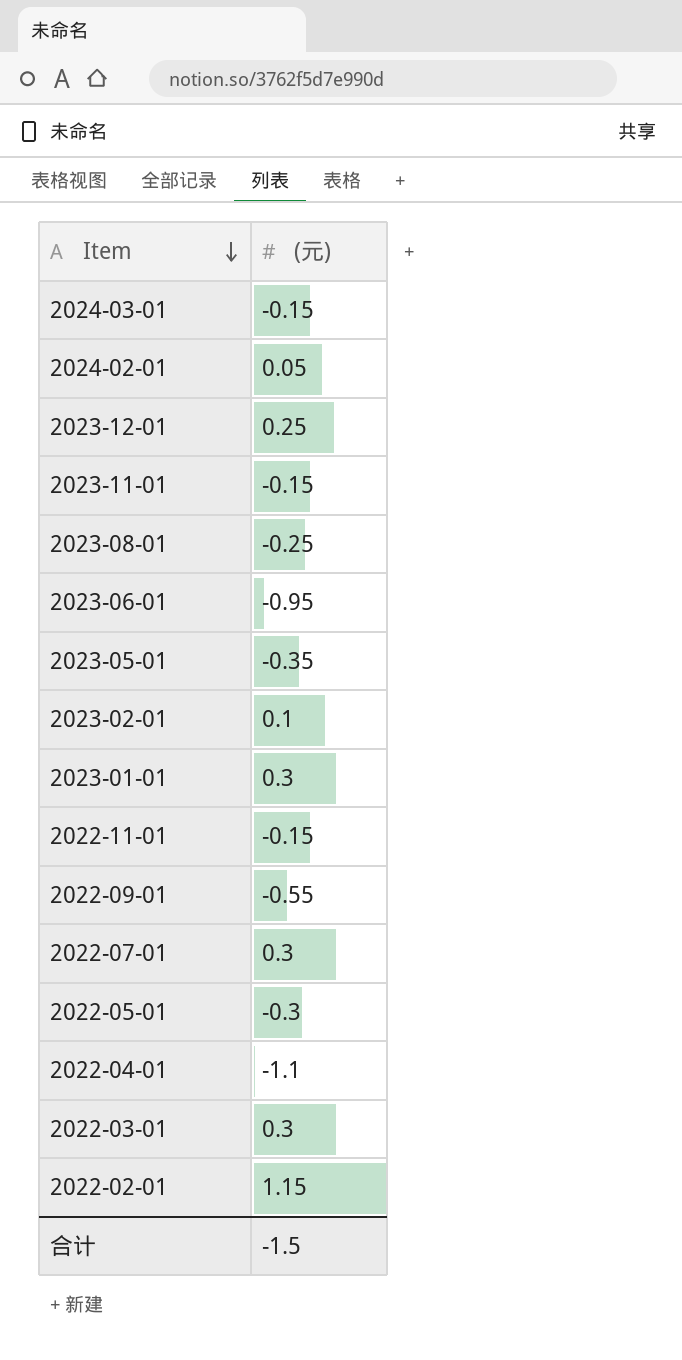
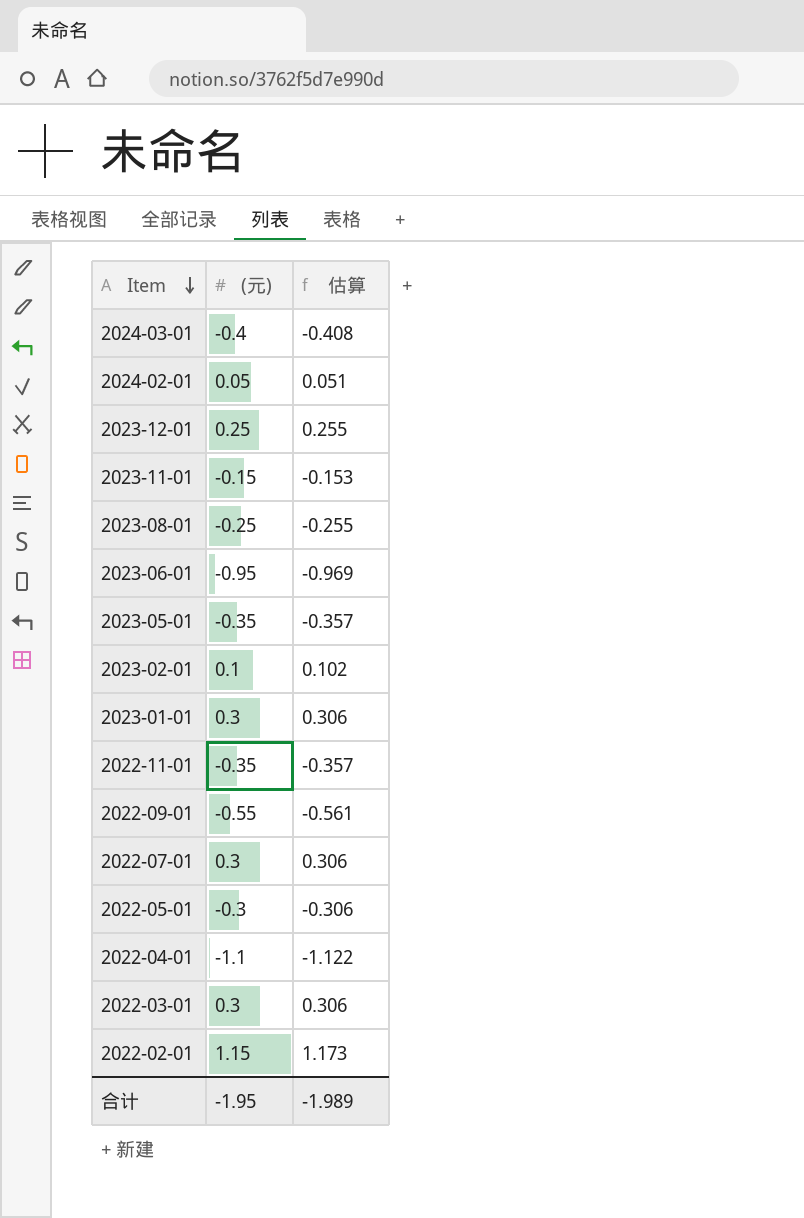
column 估算 | formula: none -> [(元)] * 1.02
2024-03-01 | (元): -0.15 -> -0.4
2022-11-01 | (元): -0.15 -> -0.35
合计 | (元): -1.5 -> -1.95

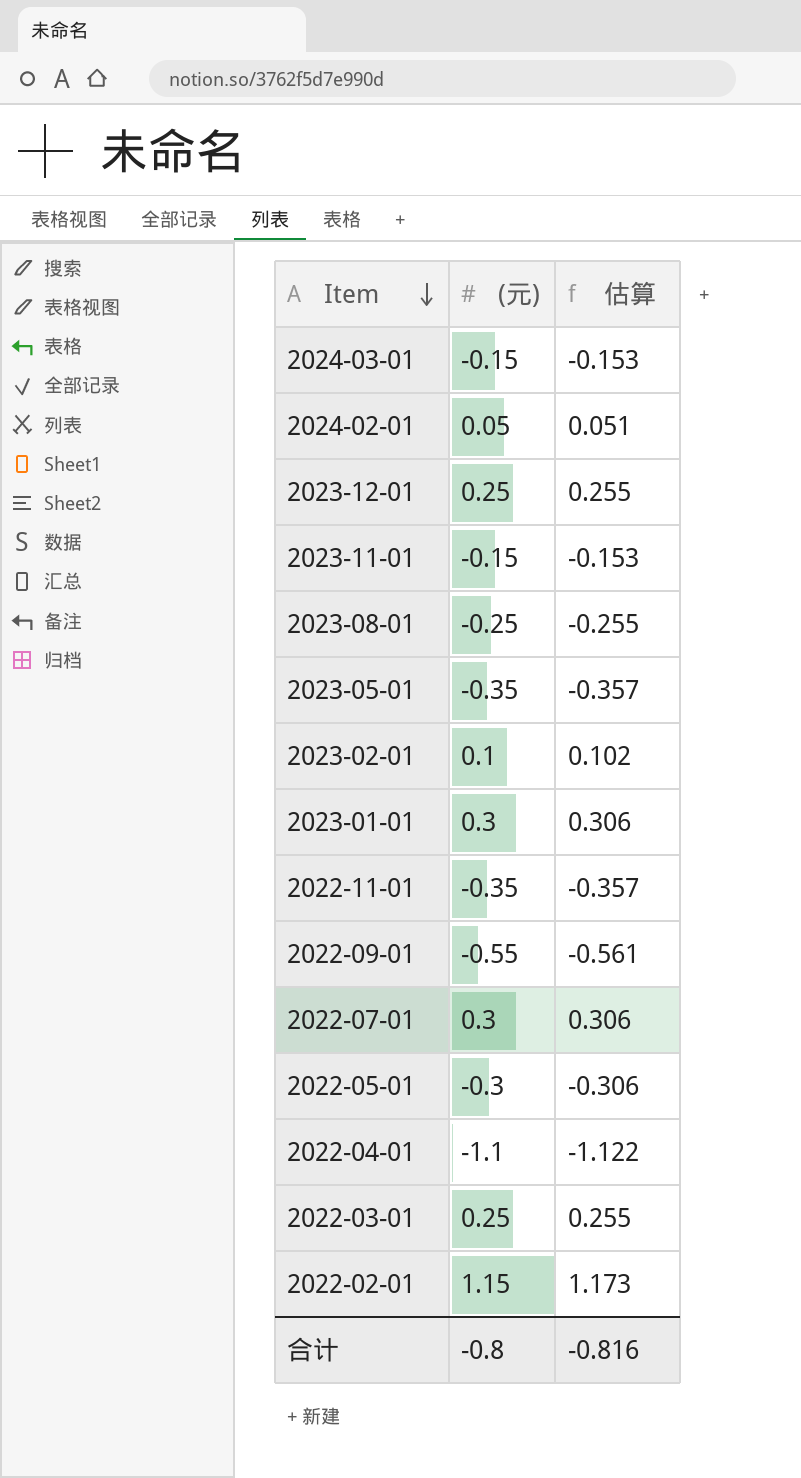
row 2023-06-01: -0.95 | -0.969 -> none
2024-03-01 | (元): -0.4 -> -0.15
2024-03-01 | 估算: -0.408 -> -0.153
2022-03-01 | (元): 0.3 -> 0.25
2022-03-01 | 估算: 0.306 -> 0.255
合计 | (元): -1.95 -> -0.8
合计 | 估算: -1.989 -> -0.816

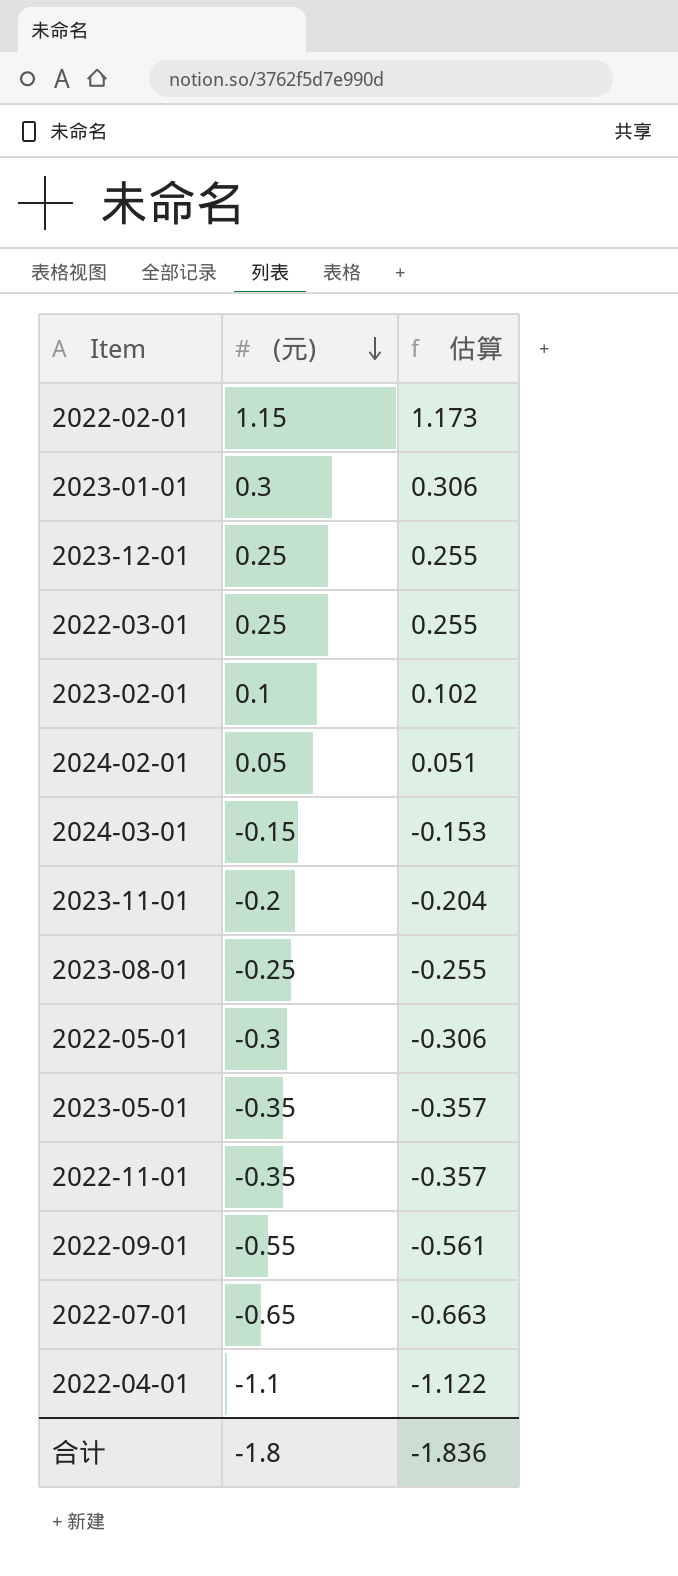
row order: Item descending -> (元) descending
2023-11-01 | (元): -0.15 -> -0.2
2023-11-01 | 估算: -0.153 -> -0.204
2022-07-01 | (元): 0.3 -> -0.65
2022-07-01 | 估算: 0.306 -> -0.663
合计 | (元): -0.8 -> -1.8
合计 | 估算: -0.816 -> -1.836

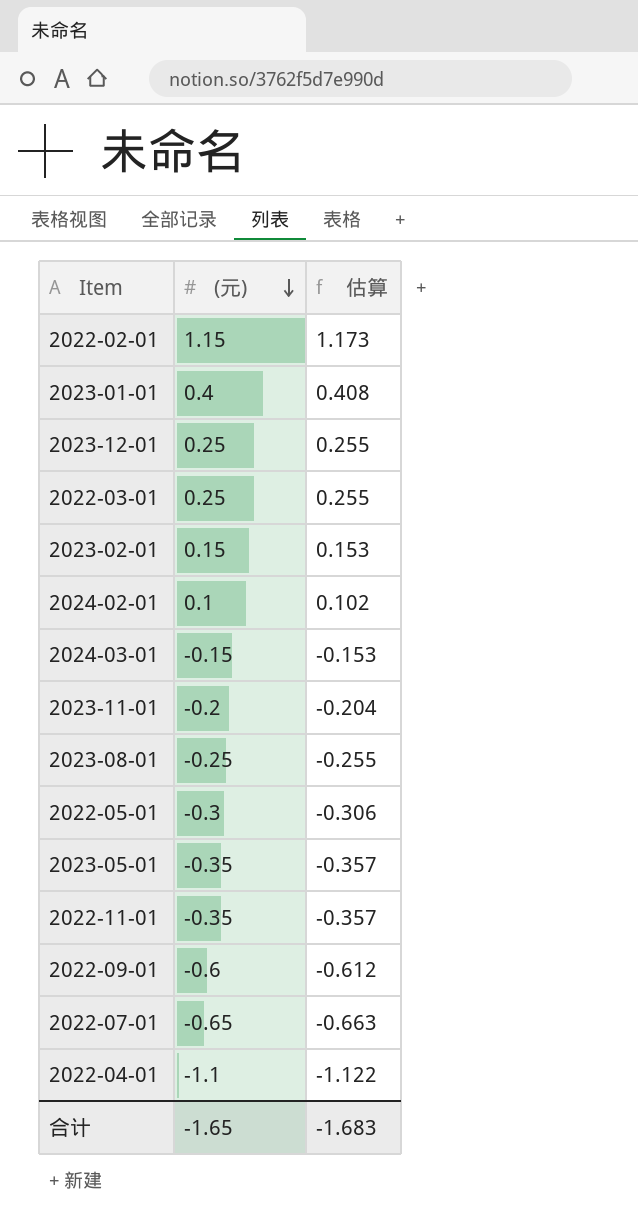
2023-01-01 | (元): 0.3 -> 0.4
2023-01-01 | 估算: 0.306 -> 0.408
2023-02-01 | (元): 0.1 -> 0.15
2023-02-01 | 估算: 0.102 -> 0.153
2024-02-01 | (元): 0.05 -> 0.1
2024-02-01 | 估算: 0.051 -> 0.102
2022-09-01 | (元): -0.55 -> -0.6
2022-09-01 | 估算: -0.561 -> -0.612
合计 | (元): -1.8 -> -1.65
合计 | 估算: -1.836 -> -1.683

